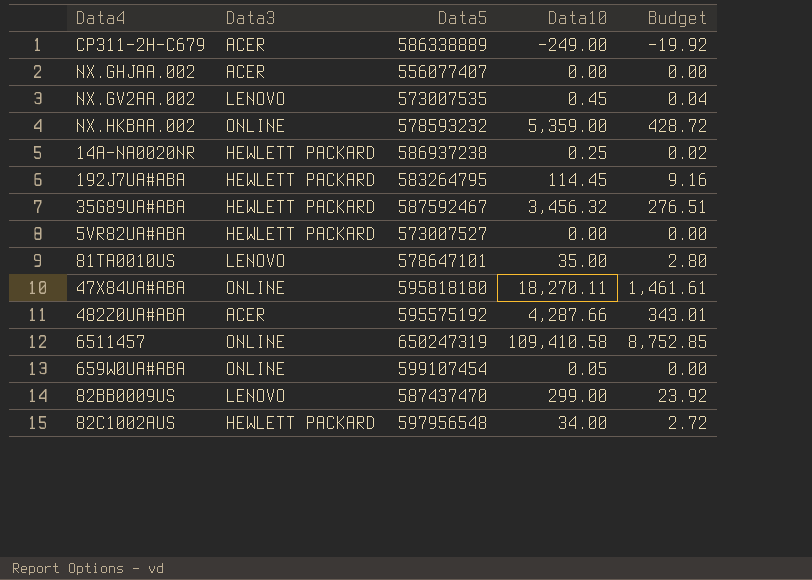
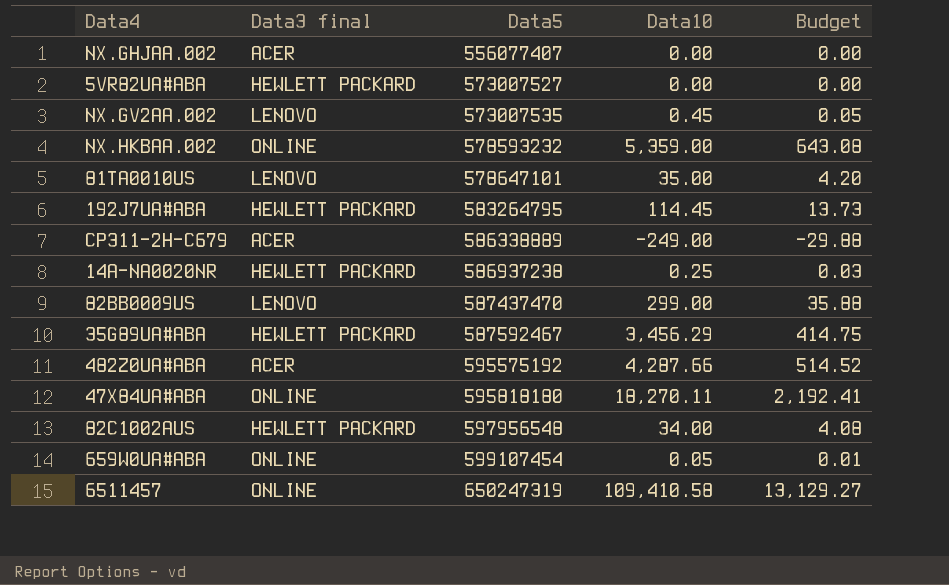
row order: none -> Data5 ascending
column name: Data3 -> Data3 final
column Budget | formula: [Data10] * 0.08 -> [Data10] * 0.12
35G89UA#ABA | Data10: 3,456.32 -> 3,456.29

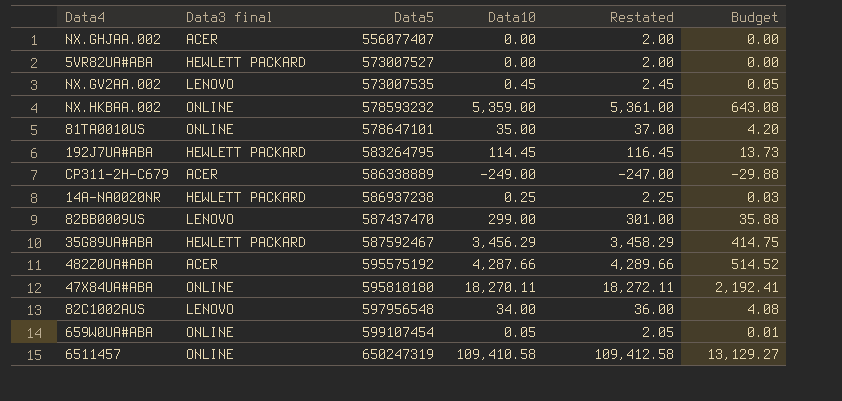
column Restated | formula: none -> [Data10] + 2
81TA0010US | Data3 final: LENOVO -> ONLINE
82C1002AUS | Data3 final: HEWLETT PACKARD -> LENOVO

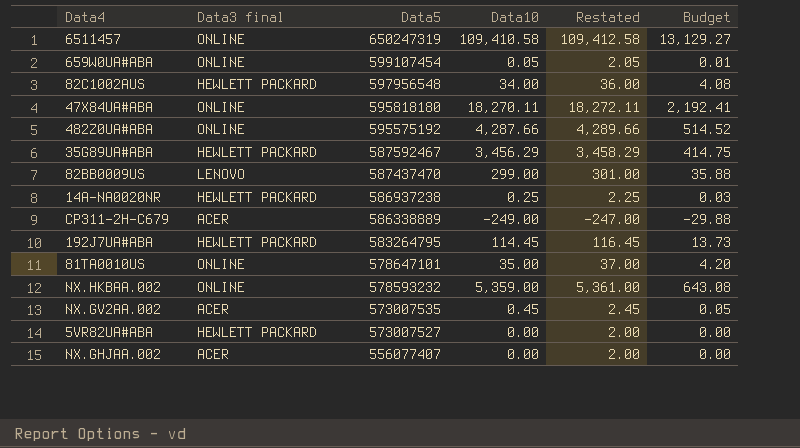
row order: Data5 ascending -> Data5 descending
82C1002AUS | Data3 final: LENOVO -> HEWLETT PACKARD
482Z0UA#ABA | Data3 final: ACER -> ONLINE
NX.GV2AA.002 | Data3 final: LENOVO -> ACER

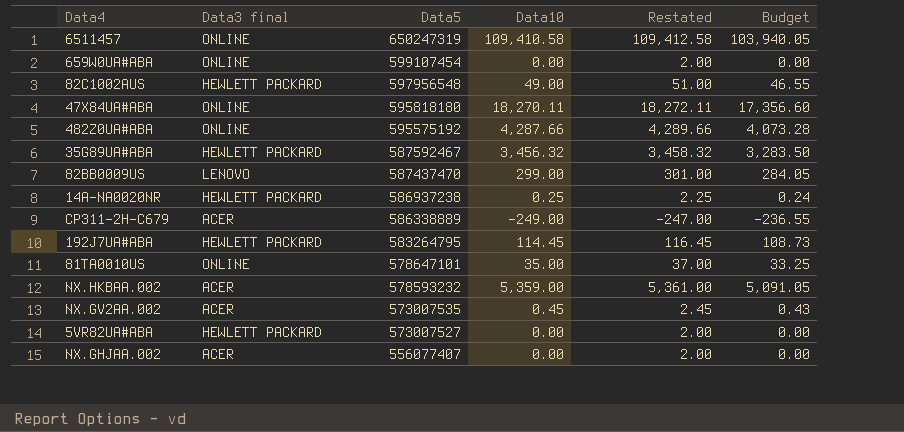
column Budget | formula: [Data10] * 0.12 -> [Data10] * 0.95
659W0UA#ABA | Data10: 0.05 -> 0.00
659W0UA#ABA | Restated: 2.05 -> 2.00
82C1002AUS | Data10: 34.00 -> 49.00
82C1002AUS | Restated: 36.00 -> 51.00
35G89UA#ABA | Data10: 3,456.29 -> 3,456.32
35G89UA#ABA | Restated: 3,458.29 -> 3,458.32
NX.HKBAA.002 | Data3 final: ONLINE -> ACER

